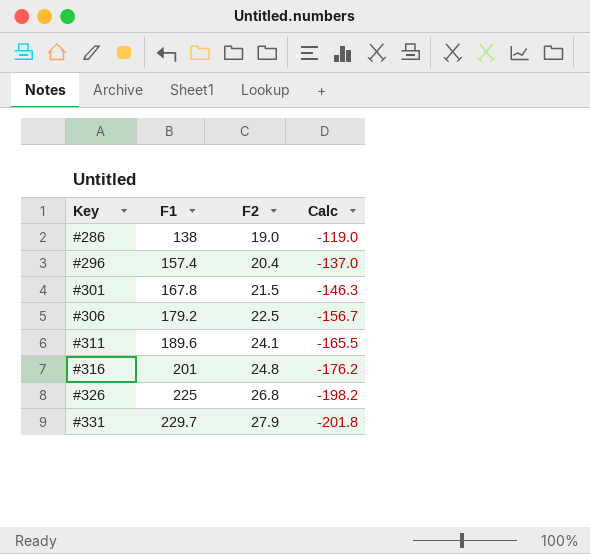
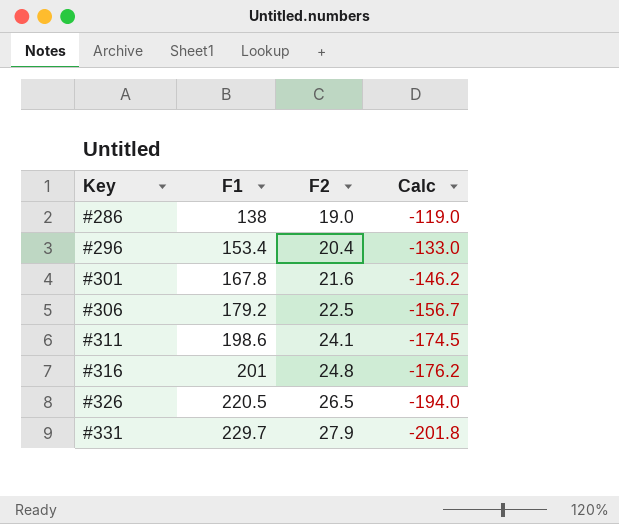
#296 | F1: 157.4 -> 153.4
#296 | Calc: -137.0 -> -133.0
#301 | F2: 21.5 -> 21.6
#301 | Calc: -146.3 -> -146.2
#311 | F1: 189.6 -> 198.6
#311 | Calc: -165.5 -> -174.5
#326 | F1: 225 -> 220.5
#326 | F2: 26.8 -> 26.5
#326 | Calc: -198.2 -> -194.0

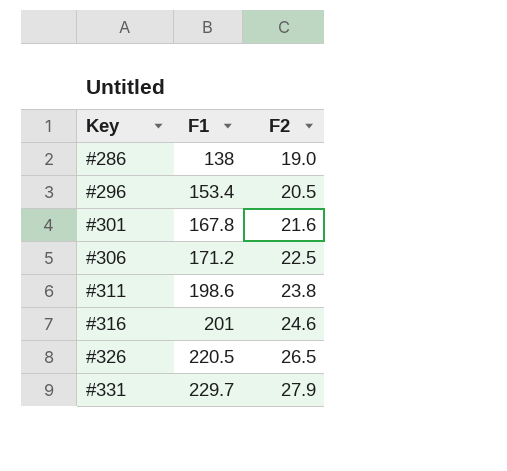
column Calc | formula: [F2] - [F1] -> none
#296 | F2: 20.4 -> 20.5
#306 | F1: 179.2 -> 171.2
#311 | F2: 24.1 -> 23.8
#316 | F2: 24.8 -> 24.6

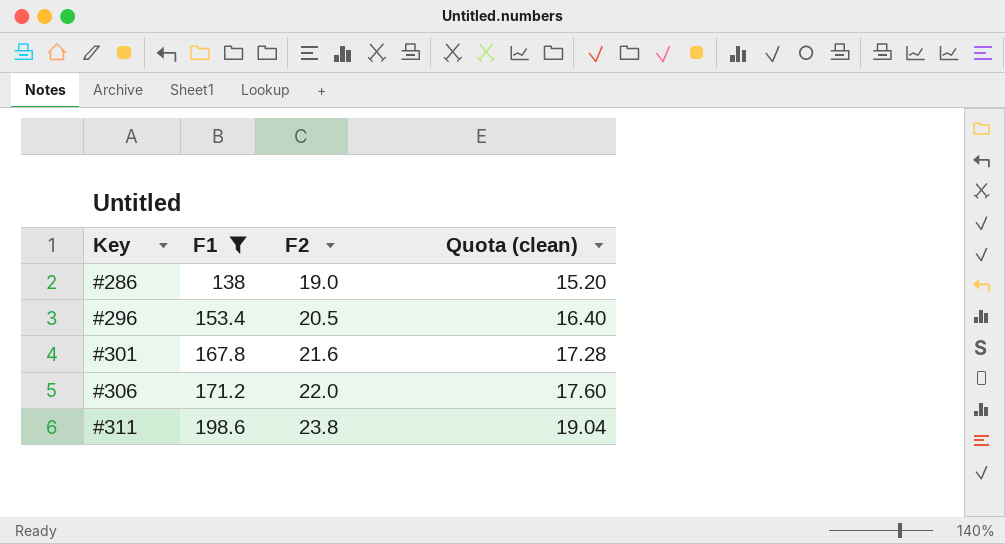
filter: none -> F1 <= 198.6
column Quota (clean) | formula: none -> [F2] * 0.8
#306 | F2: 22.5 -> 22.0

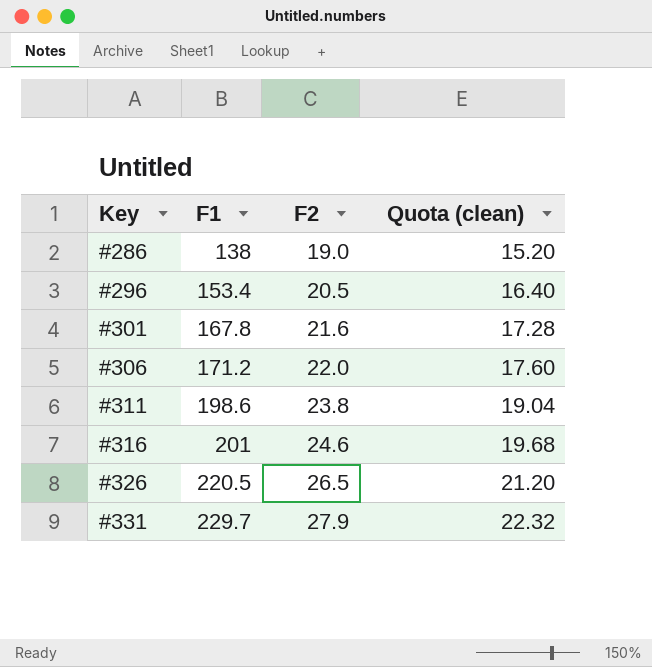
filter: F1 <= 198.6 -> none

